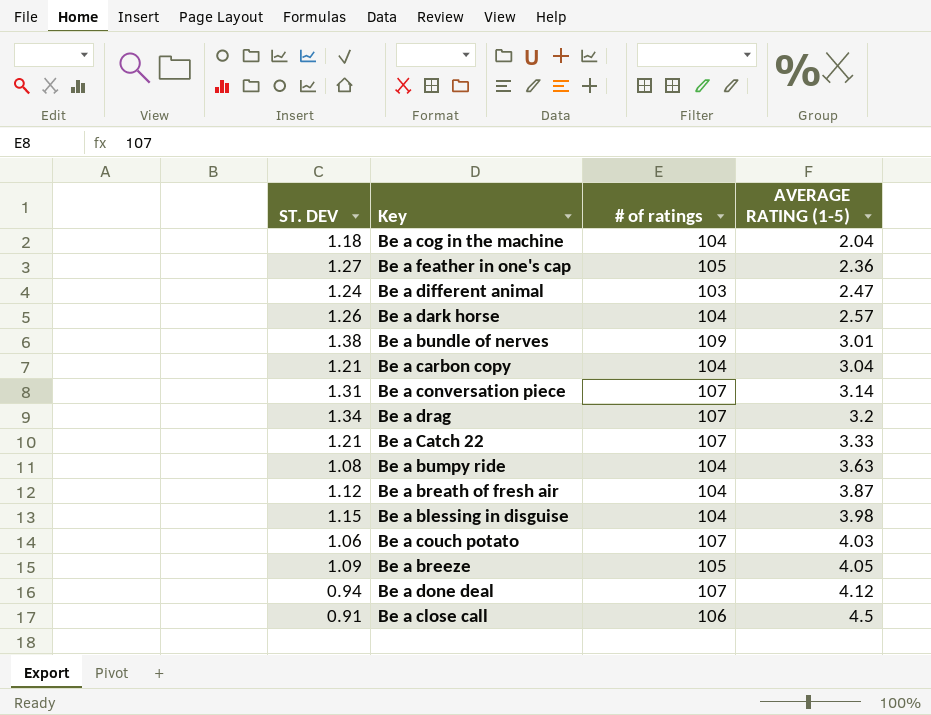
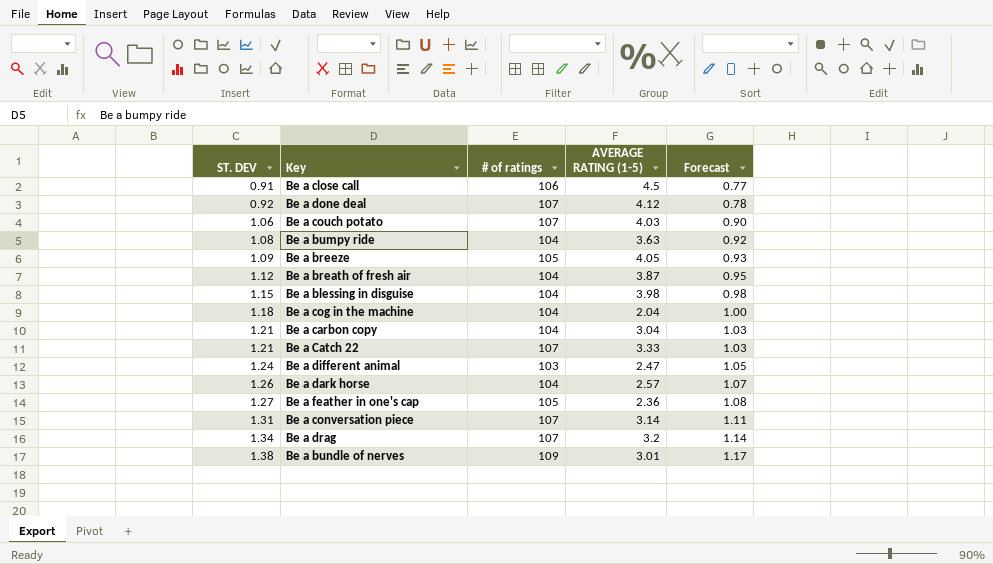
row order: AVERAGE RATING (1-5) ascending -> ST. DEV ascending
column Forecast | formula: none -> [ST. DEV] * 0.85
Be a done deal | ST. DEV: 0.94 -> 0.92

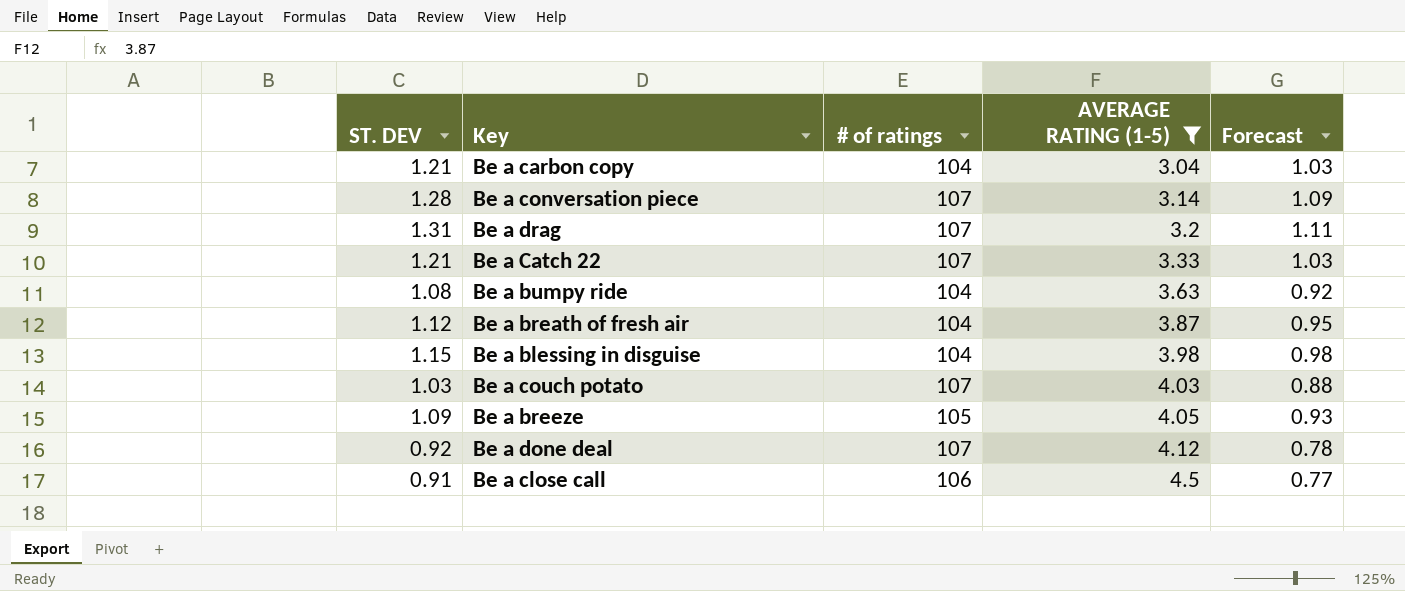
filter: none -> AVERAGE RATING (1-5) >= 3.04
row order: ST. DEV ascending -> AVERAGE RATING (1-5) ascending
Be a conversation piece | ST. DEV: 1.31 -> 1.28
Be a conversation piece | Forecast: 1.11 -> 1.09
Be a drag | ST. DEV: 1.34 -> 1.31
Be a drag | Forecast: 1.14 -> 1.11
Be a couch potato | ST. DEV: 1.06 -> 1.03
Be a couch potato | Forecast: 0.90 -> 0.88

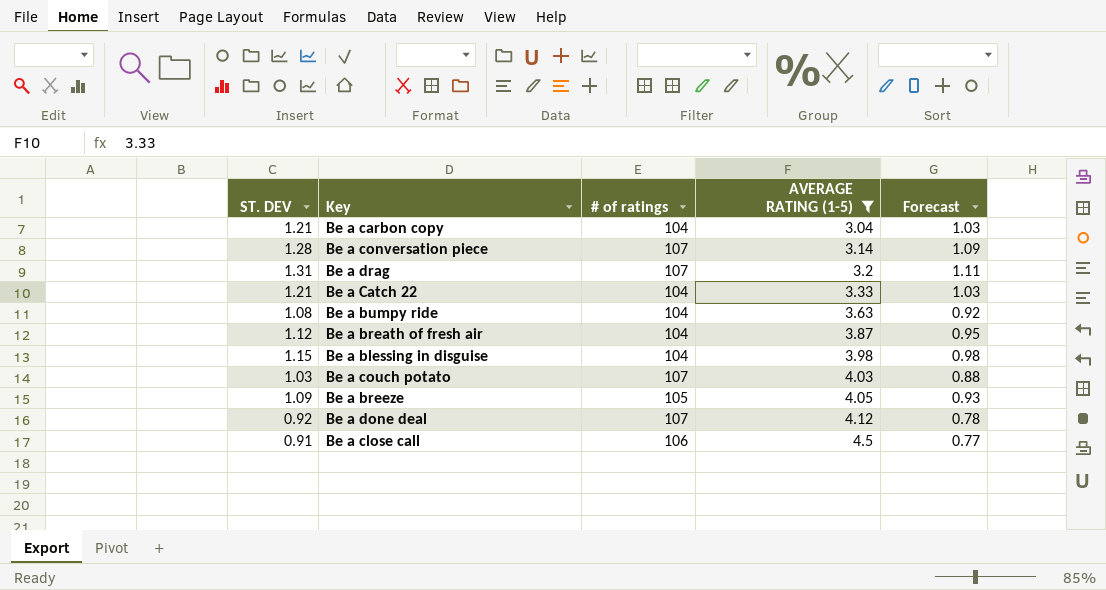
Be a Catch 22 | # of ratings: 107 -> 104

